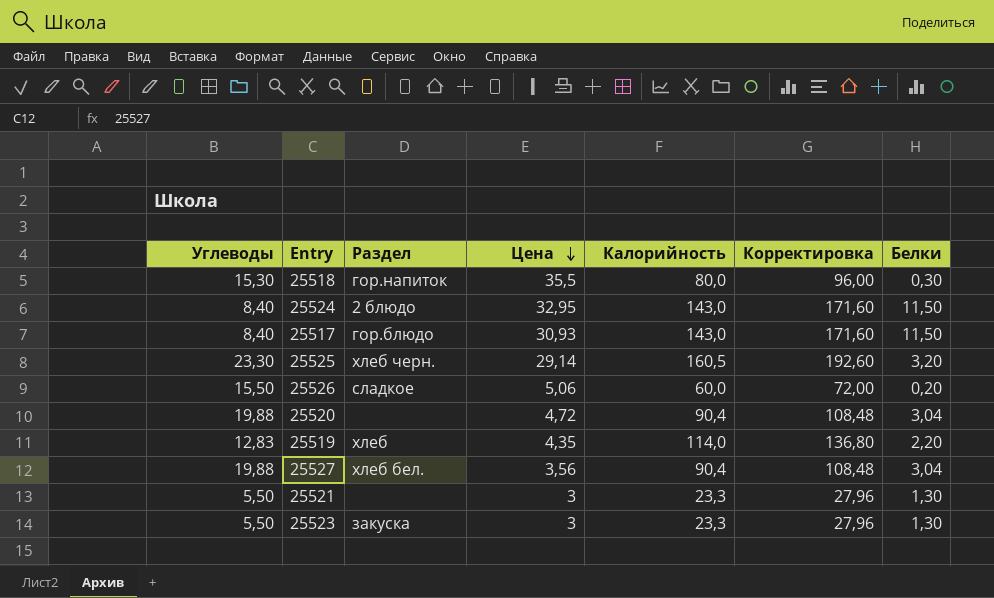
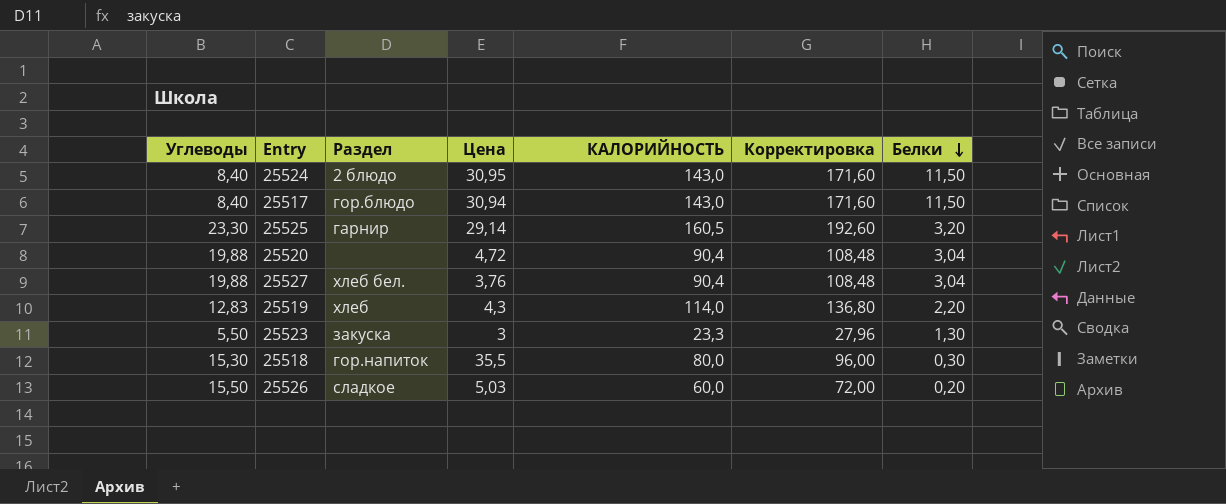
row order: Цена descending -> Белки descending
column name: Калорийность -> КАЛОРИЙНОСТЬ
row 25521: 5,50 | none | 3 | 23,3 | 27,96 | 1,30 -> none
25524 | Цена: 32,95 -> 30,95
25517 | Цена: 30,93 -> 30,94
25525 | Раздел: хлеб черн. -> гарнир
25527 | Цена: 3,56 -> 3,76
25519 | Цена: 4,35 -> 4,3
25526 | Цена: 5,06 -> 5,03

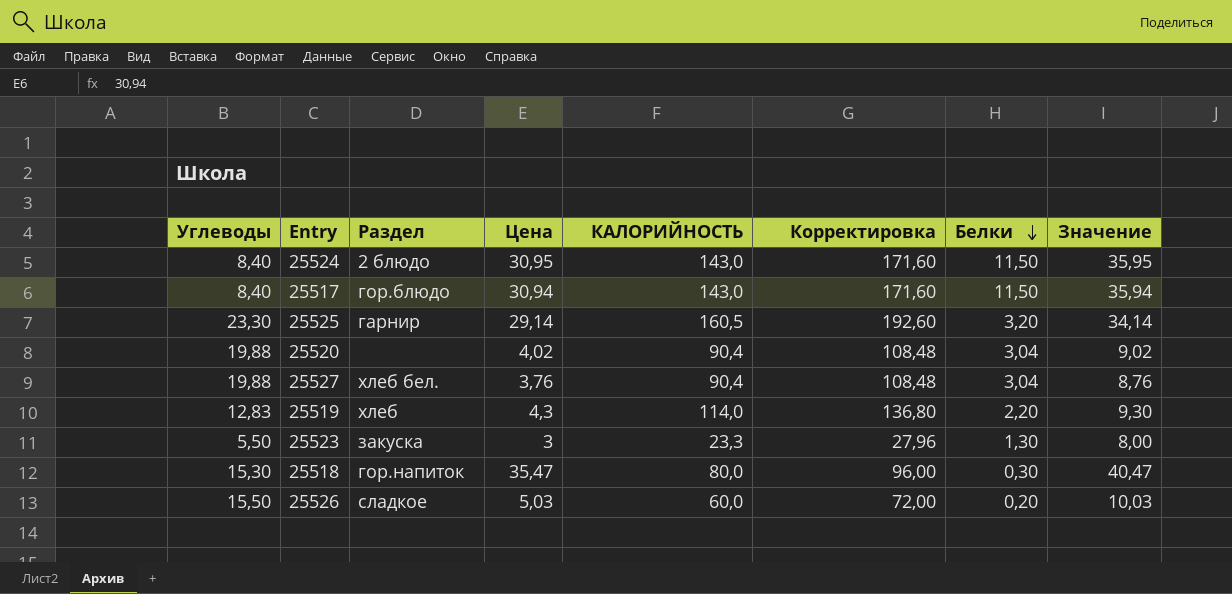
column Значение | formula: none -> [Цена] + 5
25520 | Цена: 4,72 -> 4,02
25518 | Цена: 35,5 -> 35,47

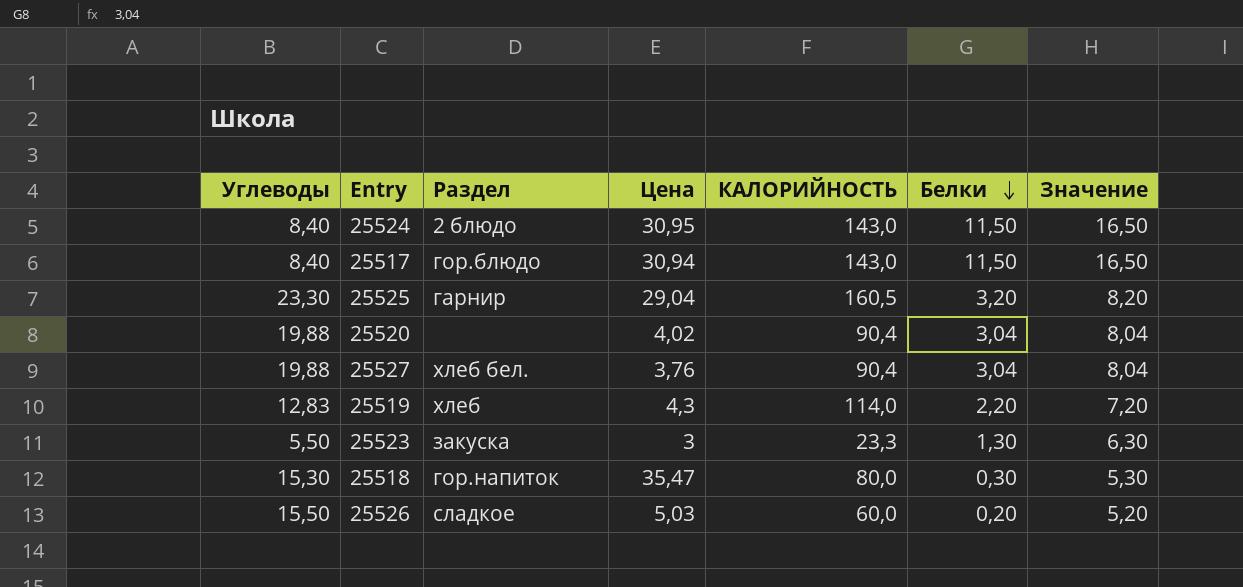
column Корректировка | formula: [КАЛОРИЙНОСТЬ] * 1,2 -> none
column Значение | formula: [Цена] + 5 -> [Белки] + 5
25525 | Цена: 29,14 -> 29,04

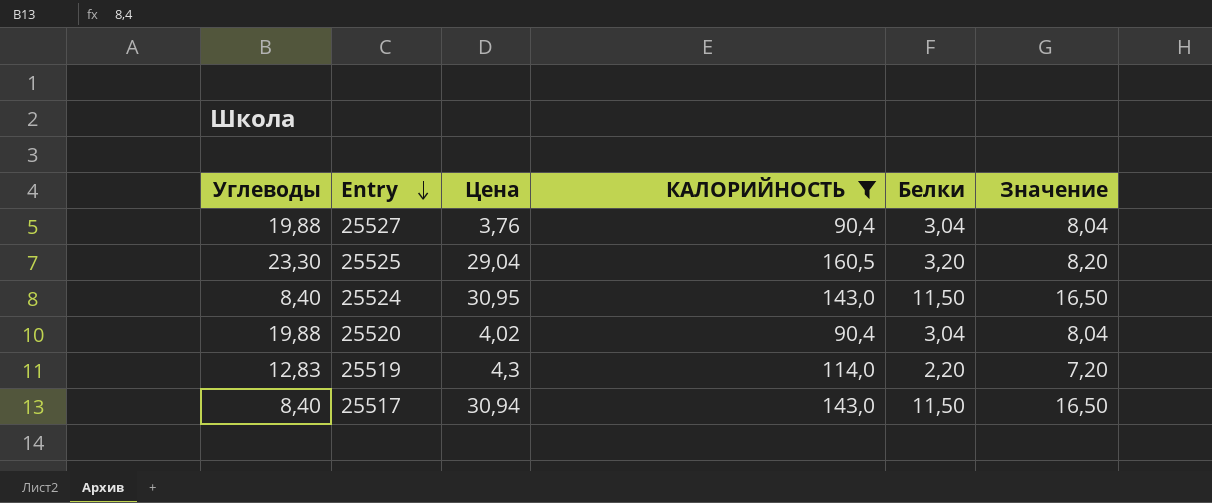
filter: none -> КАЛОРИЙНОСТЬ >= 90,4
row order: Белки descending -> Entry descending
column Раздел | position: 3 -> none

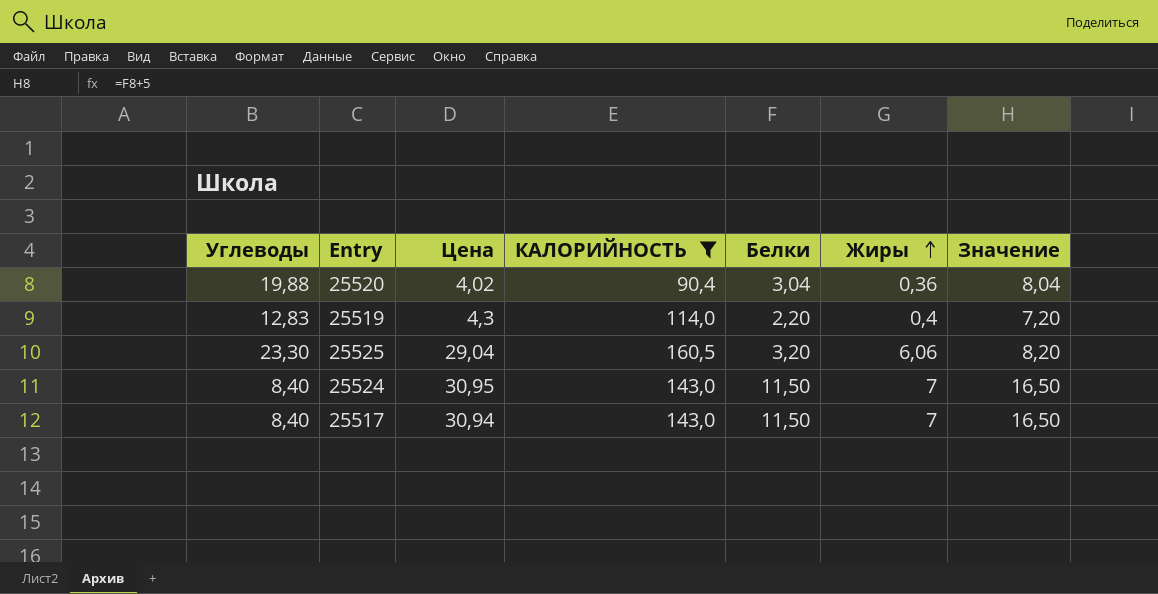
row order: Entry descending -> Жиры ascending
column Жиры | position: none -> 6
row 25527: 19,88 | 3,76 | 90,4 | 3,04 | 8,04 -> none

